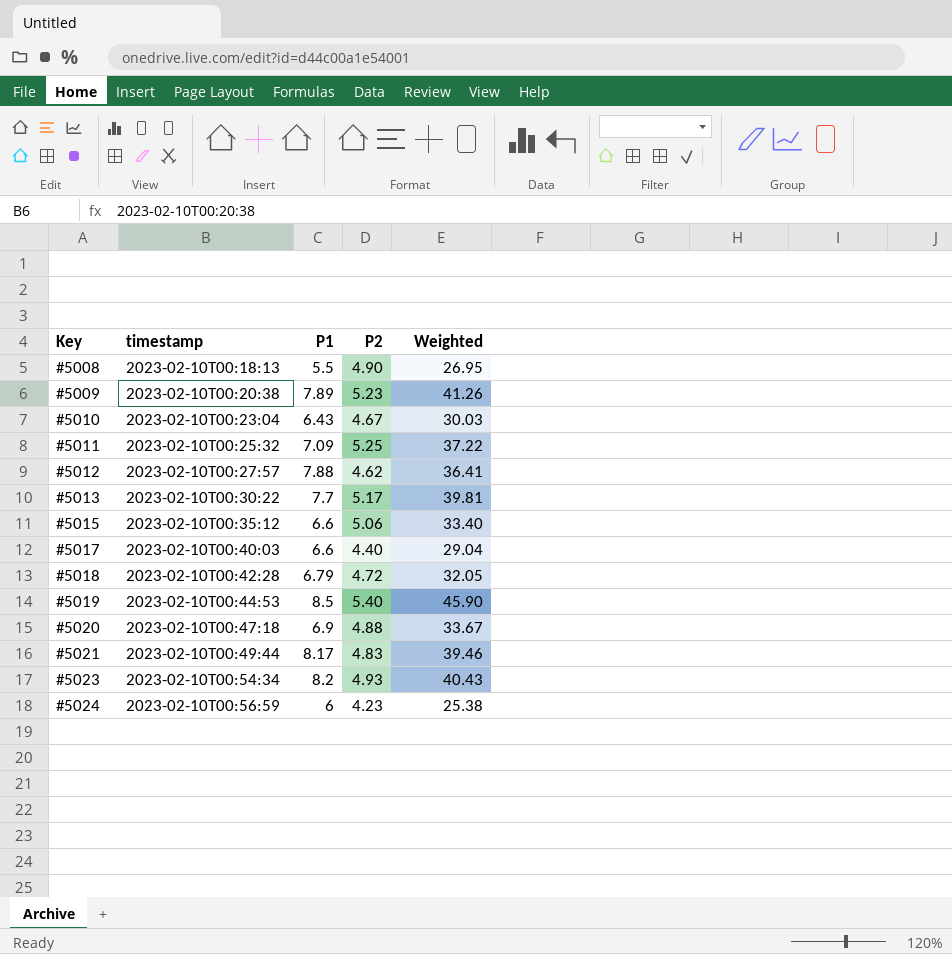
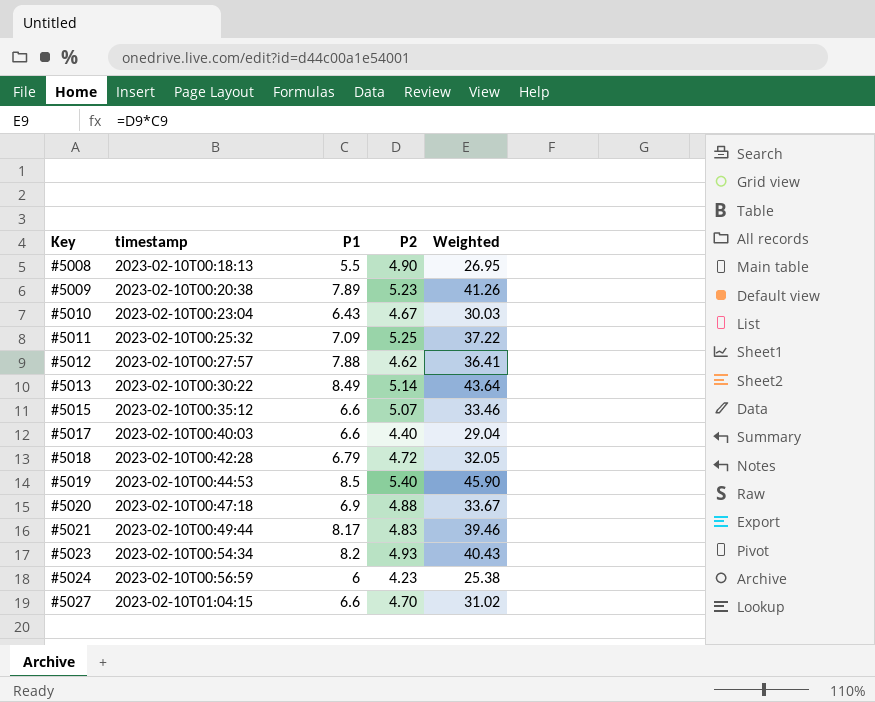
#5013 | P1: 7.7 -> 8.49
#5013 | P2: 5.17 -> 5.14
#5013 | Weighted: 39.81 -> 43.64
#5015 | P2: 5.06 -> 5.07
#5015 | Weighted: 33.40 -> 33.46
row #5027: none -> 2023-02-10T01:04:15 | 6.6 | 4.70 | 31.02

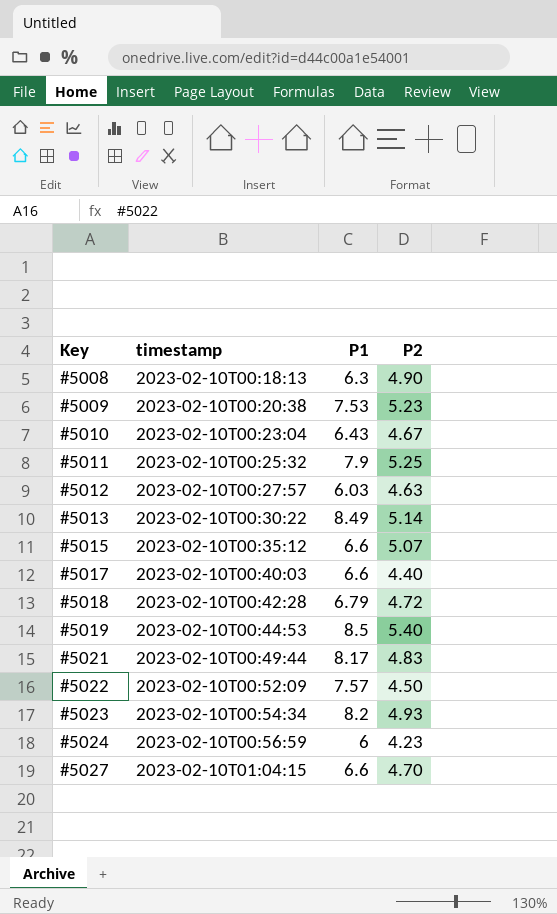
column Weighted | formula: [P1] * [P2] -> none
row #5020: 2023-02-10T00:47:18 | 6.9 | 4.88 | 33.67 -> none
#5008 | P1: 5.5 -> 6.3
#5009 | P1: 7.89 -> 7.53
#5011 | P1: 7.09 -> 7.9
#5012 | P1: 7.88 -> 6.03
#5012 | P2: 4.62 -> 4.63
row #5022: none -> 2023-02-10T00:52:09 | 7.57 | 4.50

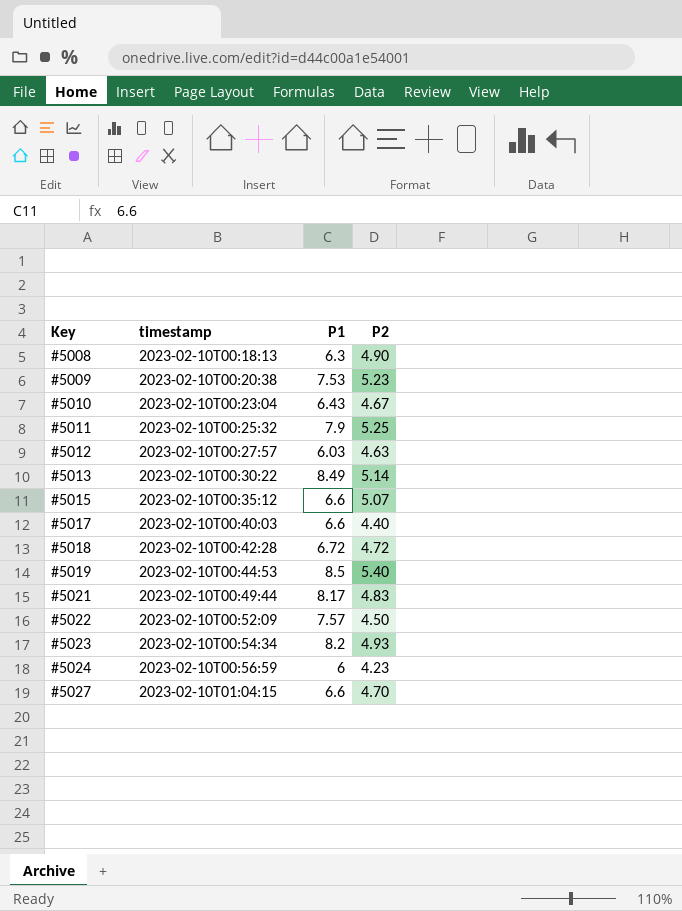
#5018 | P1: 6.79 -> 6.72

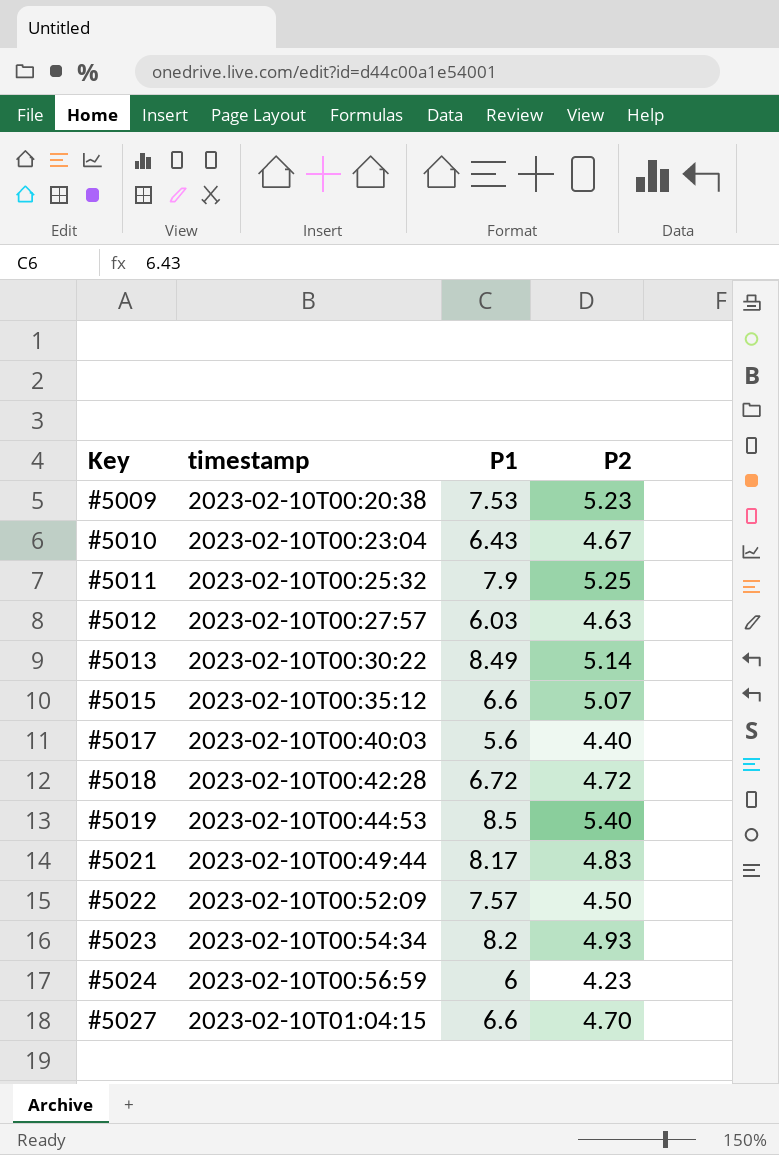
row #5008: 2023-02-10T00:18:13 | 6.3 | 4.90 -> none
#5017 | P1: 6.6 -> 5.6

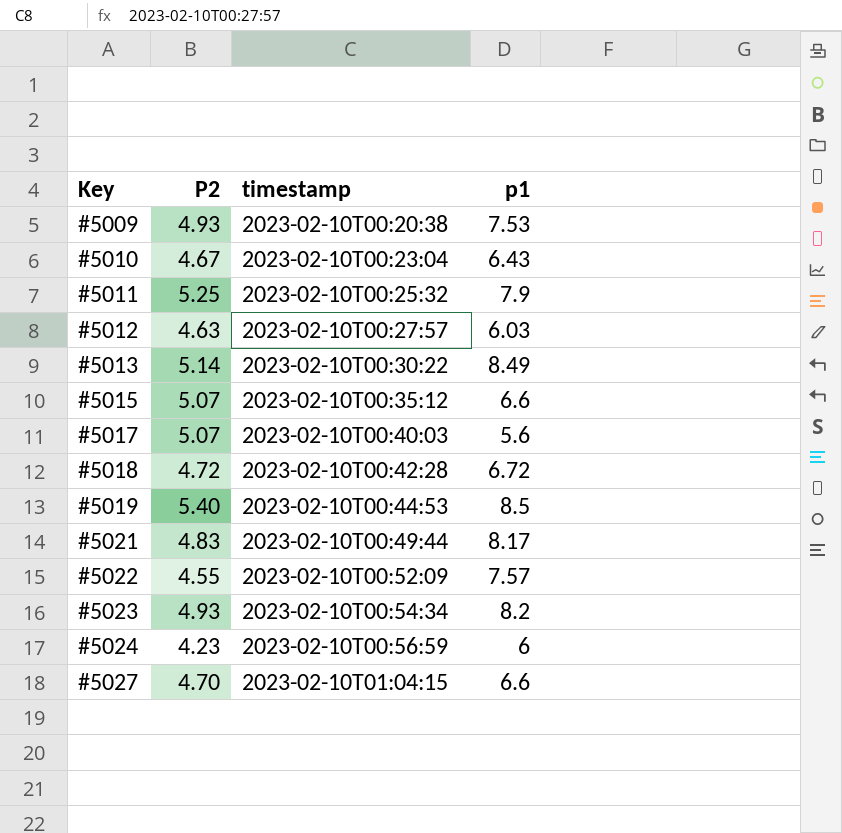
column P2 | position: 4 -> 2
column name: P1 -> p1
#5009 | P2: 5.23 -> 4.93
#5017 | P2: 4.40 -> 5.07
#5022 | P2: 4.50 -> 4.55

